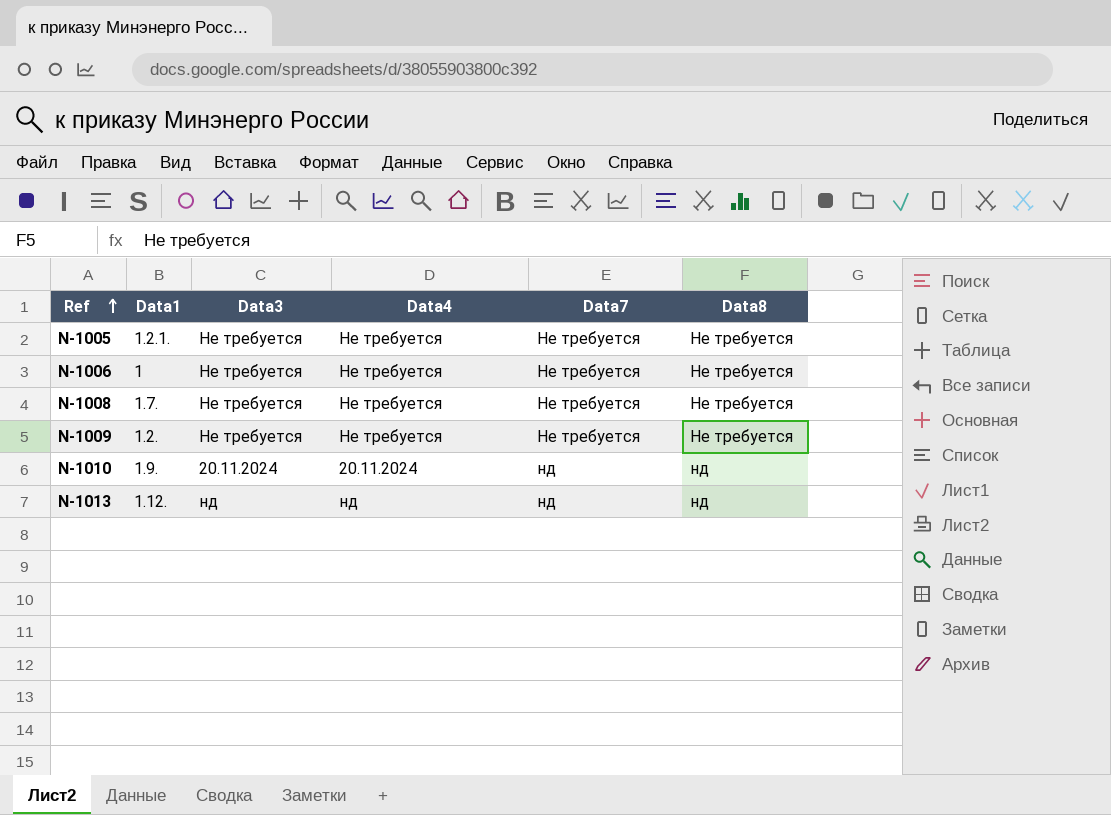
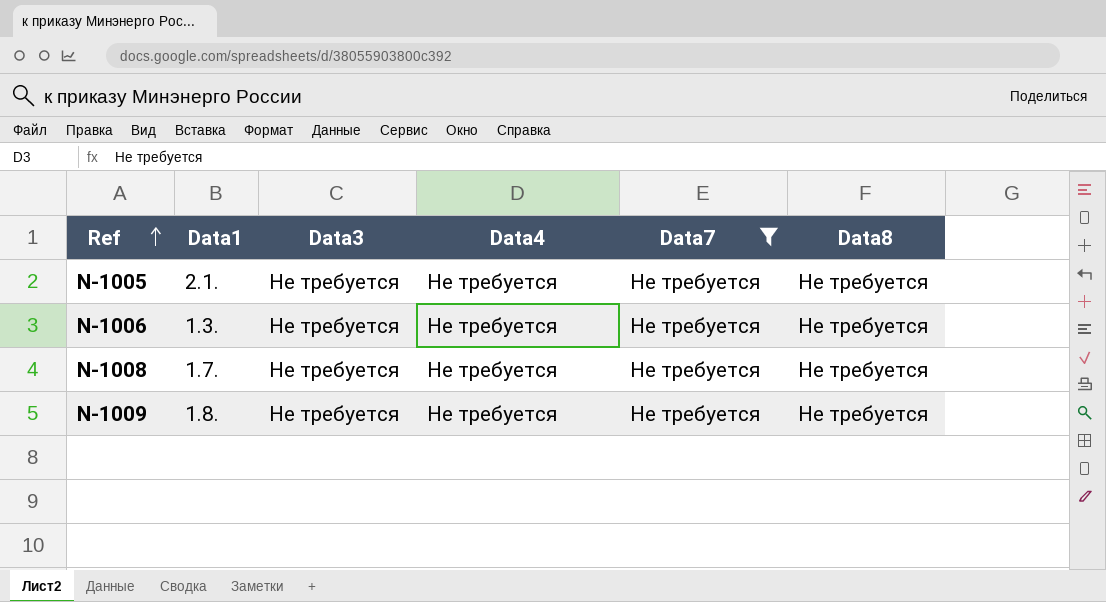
filter: none -> Data7 = Не требуется
N-1005 | Data1: 1.2.1. -> 2.1.
N-1006 | Data1: 1 -> 1.3.
N-1009 | Data1: 1.2. -> 1.8.

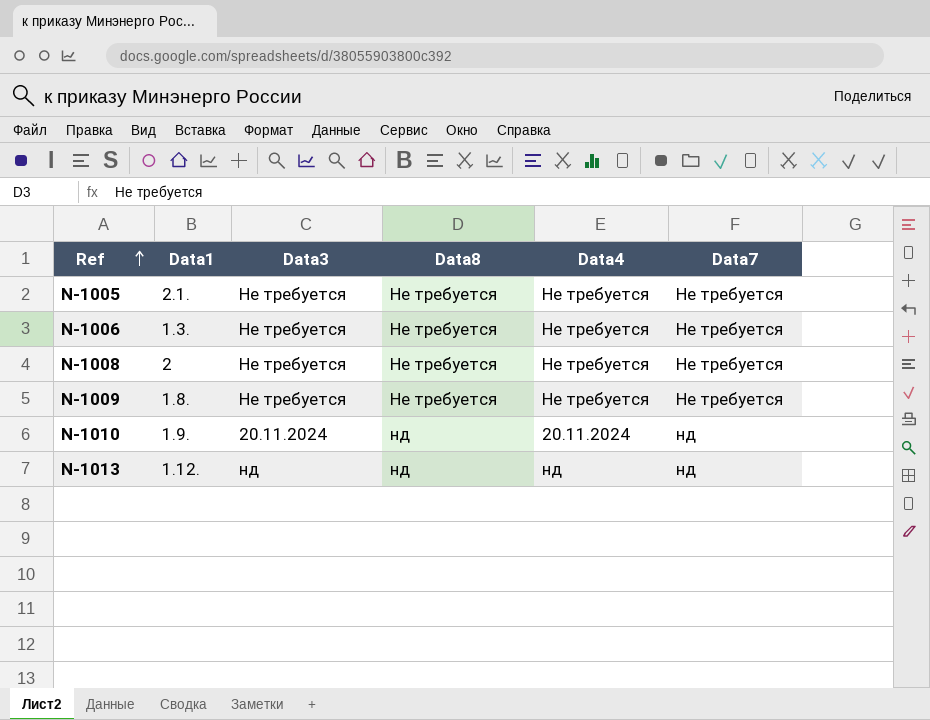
filter: Data7 = Не требуется -> none
column Data8 | position: 6 -> 4
N-1008 | Data1: 1.7. -> 2

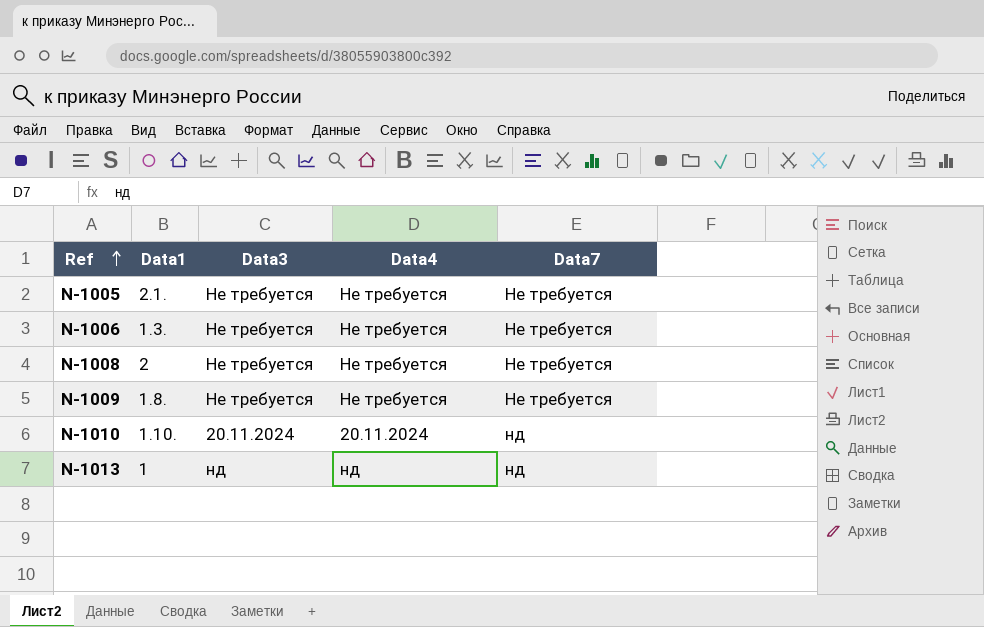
column Data8 | position: 4 -> none
N-1010 | Data1: 1.9. -> 1.10.
N-1013 | Data1: 1.12. -> 1

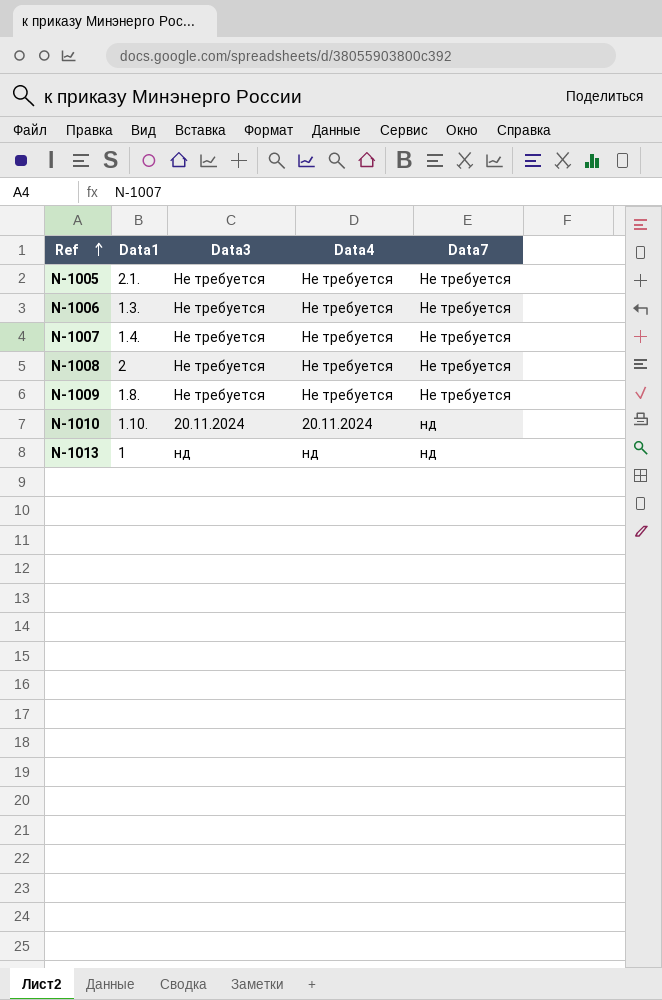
row N-1007: none -> 1.4. | Не требуется | Не требуется | Не требуется

